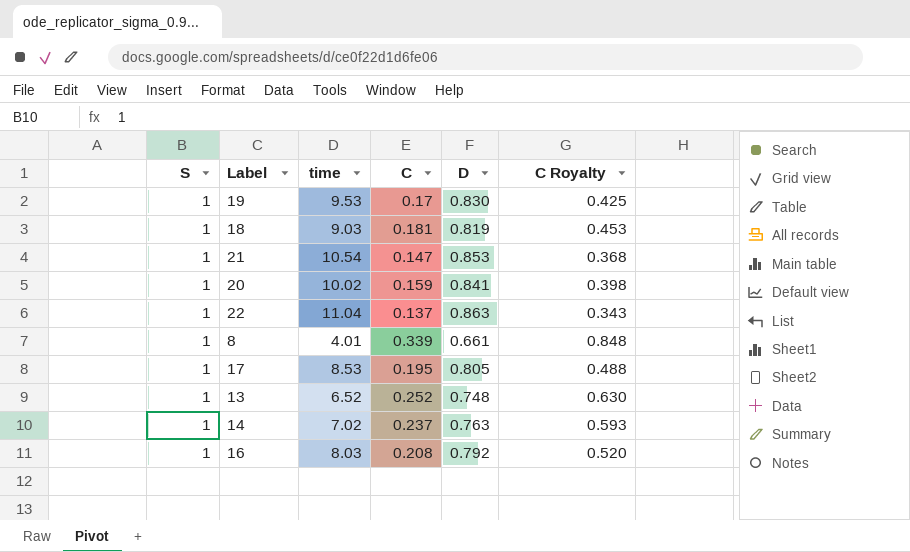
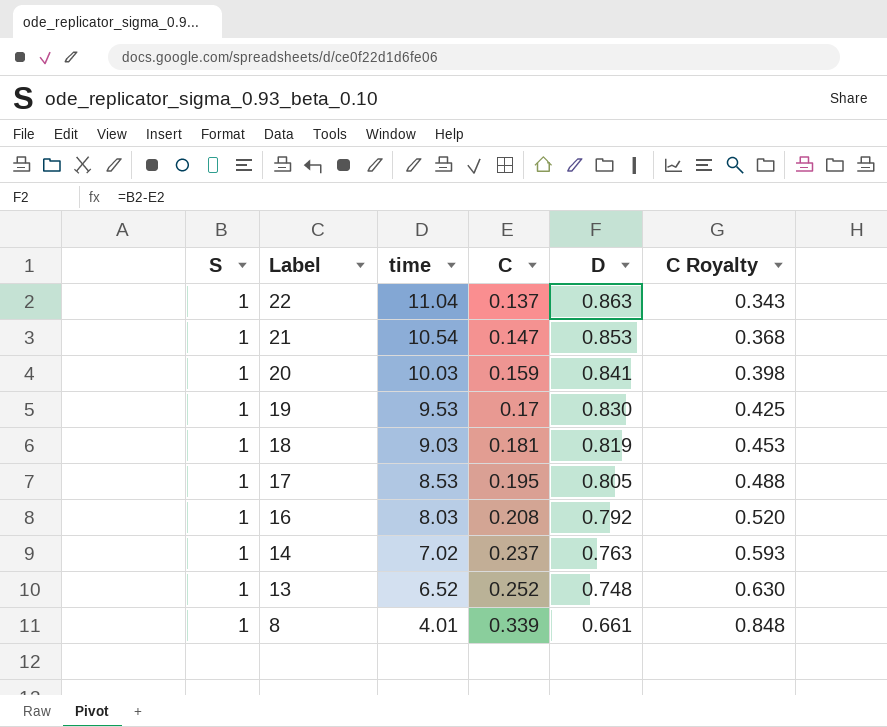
row order: none -> Label descending
20 | time: 10.02 -> 10.03

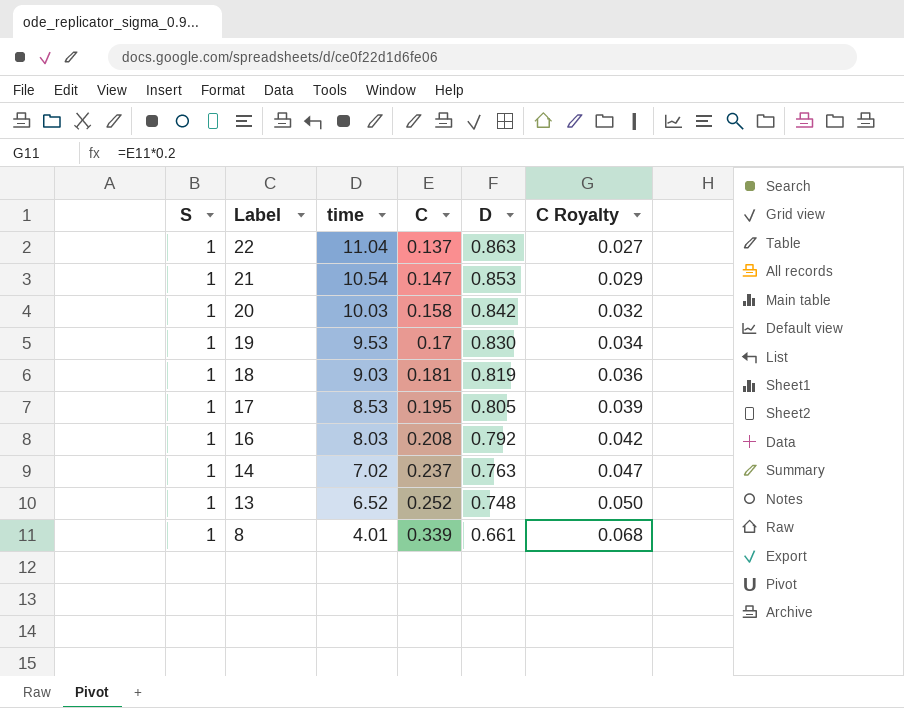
column C Royalty | formula: [C] * 2.5 -> [C] * 0.2
20 | C: 0.159 -> 0.158
20 | D: 0.841 -> 0.842

